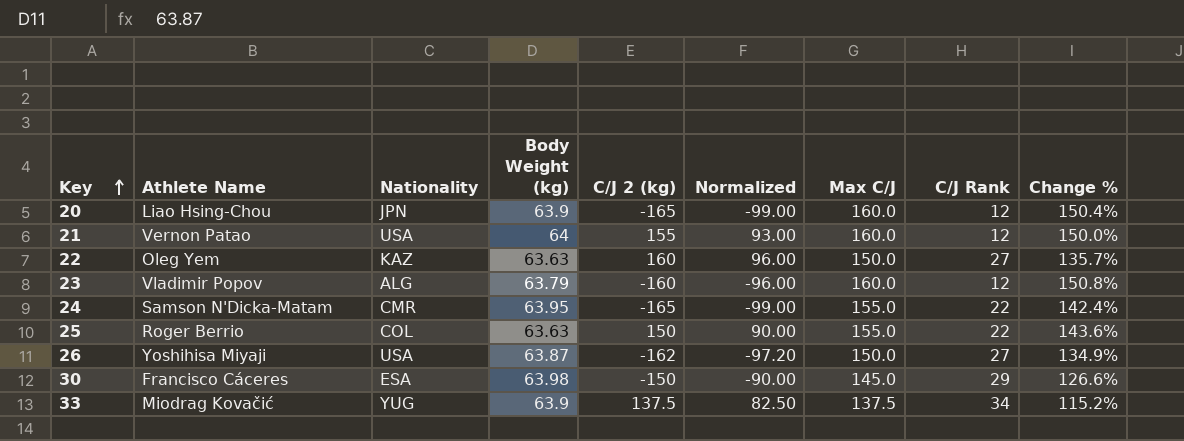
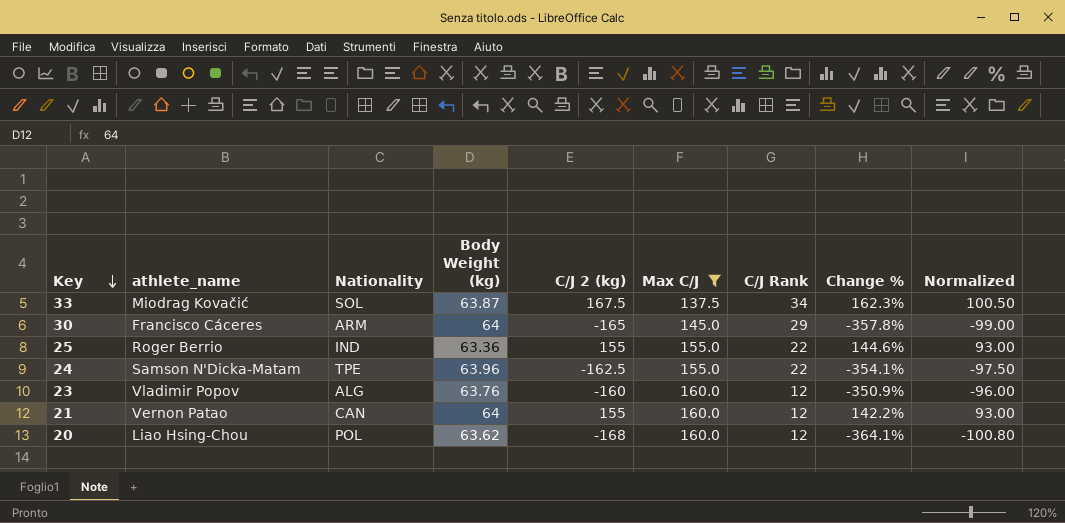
filter: none -> Max C/J != 150.0
row order: Key ascending -> Key descending
column name: Athlete Name -> athlete_name
column Change % | formula: ([Max C/J] - [Body Weight (kg)]) / [Body Weight (kg)] -> ([C/J 2 (kg)] - [Body Weight (kg)]) / [Body Weight (kg)]
column Normalized | position: 6 -> 9
33 | Nationality: YUG -> SOL
33 | Body Weight (kg): 63.9 -> 63.87
33 | C/J 2 (kg): 137.5 -> 167.5
33 | Normalized: 82.50 -> 100.50
30 | Nationality: ESA -> ARM
30 | Body Weight (kg): 63.98 -> 64
30 | C/J 2 (kg): -150 -> -165
30 | Normalized: -90.00 -> -99.00
25 | Nationality: COL -> IND
25 | Body Weight (kg): 63.63 -> 63.36
25 | C/J 2 (kg): 150 -> 155
25 | Normalized: 90.00 -> 93.00
24 | Nationality: CMR -> TPE
24 | Body Weight (kg): 63.95 -> 63.96
24 | C/J 2 (kg): -165 -> -162.5
24 | Normalized: -99.00 -> -97.50
23 | Body Weight (kg): 63.79 -> 63.76
21 | Nationality: USA -> CAN
20 | Nationality: JPN -> POL
20 | Body Weight (kg): 63.9 -> 63.62
20 | C/J 2 (kg): -165 -> -168
20 | Normalized: -99.00 -> -100.80

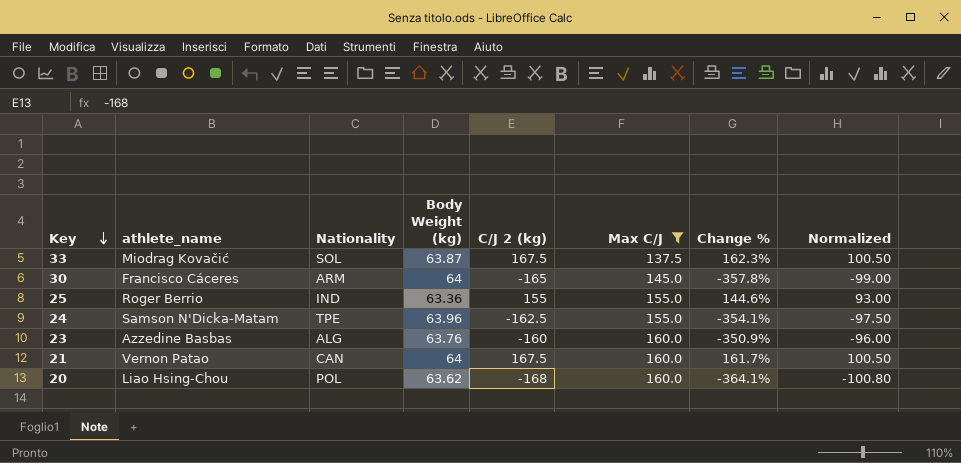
column C/J Rank | position: 7 -> none
23 | athlete_name: Vladimir Popov -> Azzedine Basbas
21 | C/J 2 (kg): 155 -> 167.5
21 | Change %: 142.2% -> 161.7%
21 | Normalized: 93.00 -> 100.50

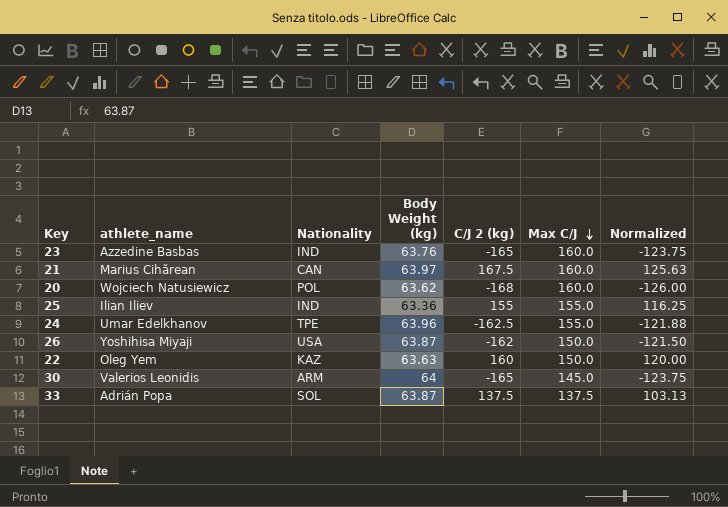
filter: Max C/J != 150.0 -> none
row order: Key descending -> Max C/J descending
column Change % | formula: ([C/J 2 (kg)] - [Body Weight (kg)]) / [Body Weight (kg)] -> none
column Normalized | formula: [C/J 2 (kg)] * 0.6 -> [C/J 2 (kg)] * 0.75
23 | Nationality: ALG -> IND
23 | C/J 2 (kg): -160 -> -165
21 | athlete_name: Vernon Patao -> Marius Cihărean
21 | Body Weight (kg): 64 -> 63.97
20 | athlete_name: Liao Hsing-Chou -> Wojciech Natusiewicz
25 | athlete_name: Roger Berrio -> Ilian Iliev
24 | athlete_name: Samson N'Dicka-Matam -> Umar Edelkhanov
30 | athlete_name: Francisco Cáceres -> Valerios Leonidis
33 | athlete_name: Miodrag Kovačić -> Adrián Popa
33 | C/J 2 (kg): 167.5 -> 137.5

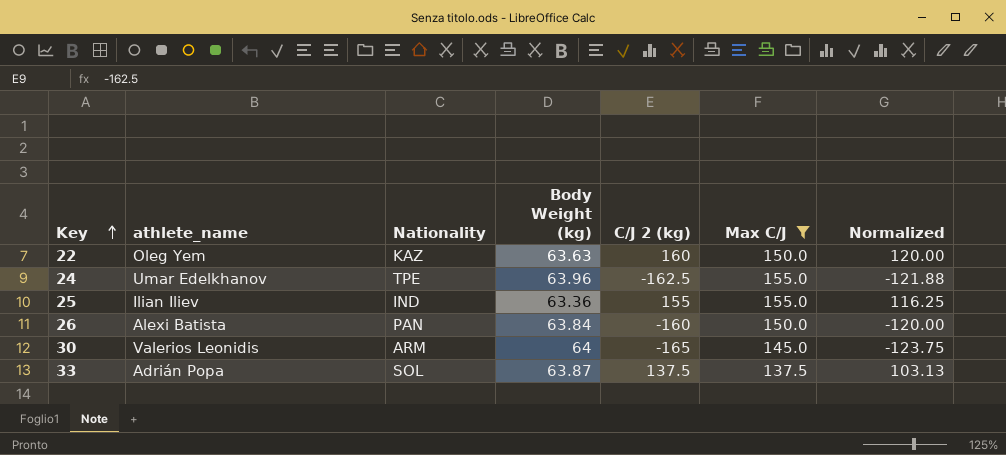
filter: none -> Max C/J != 160.0
row order: Max C/J descending -> Key ascending
26 | athlete_name: Yoshihisa Miyaji -> Alexi Batista
26 | Nationality: USA -> PAN
26 | Body Weight (kg): 63.87 -> 63.84
26 | C/J 2 (kg): -162 -> -160
26 | Normalized: -121.50 -> -120.00

